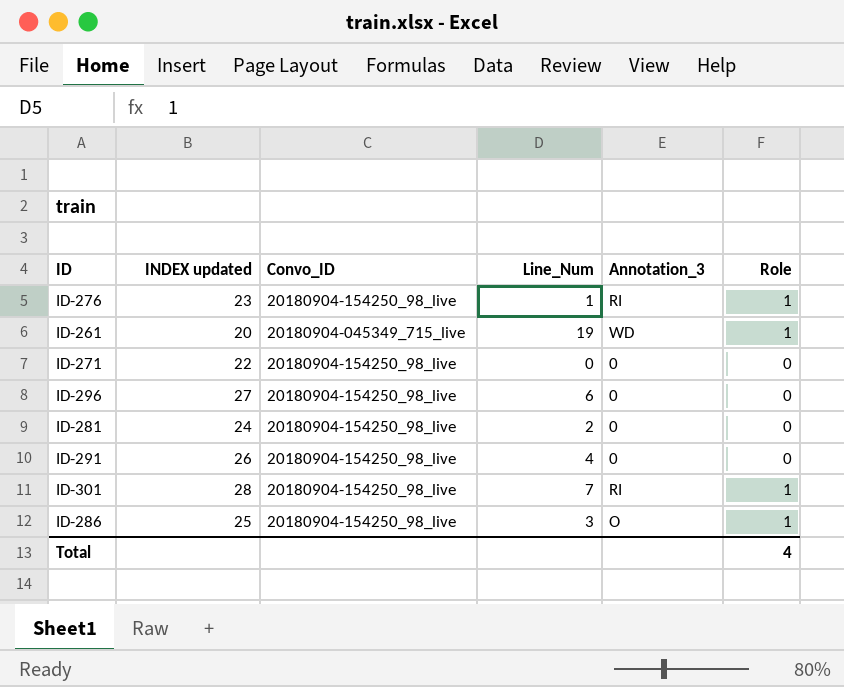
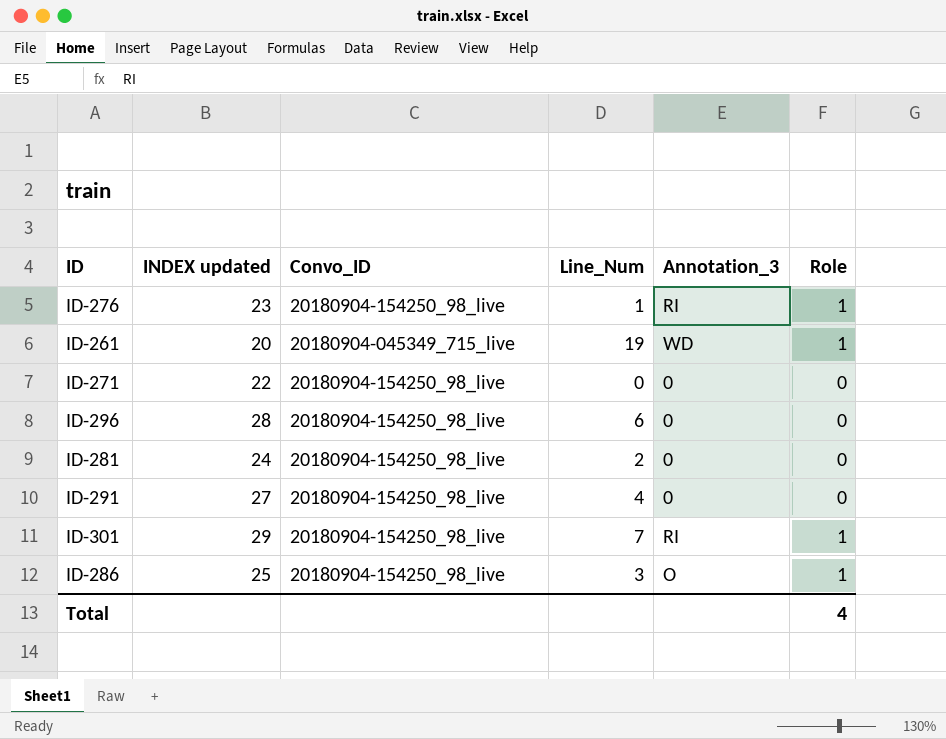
ID-296 | INDEX updated: 27 -> 28
ID-291 | INDEX updated: 26 -> 27
ID-301 | INDEX updated: 28 -> 29

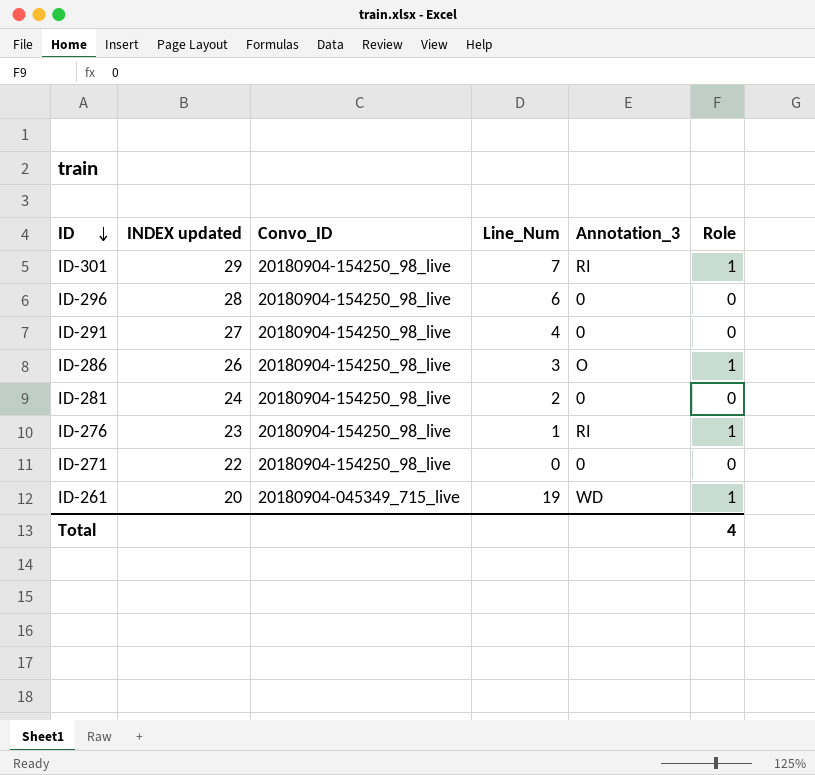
row order: none -> ID descending
ID-286 | INDEX updated: 25 -> 26

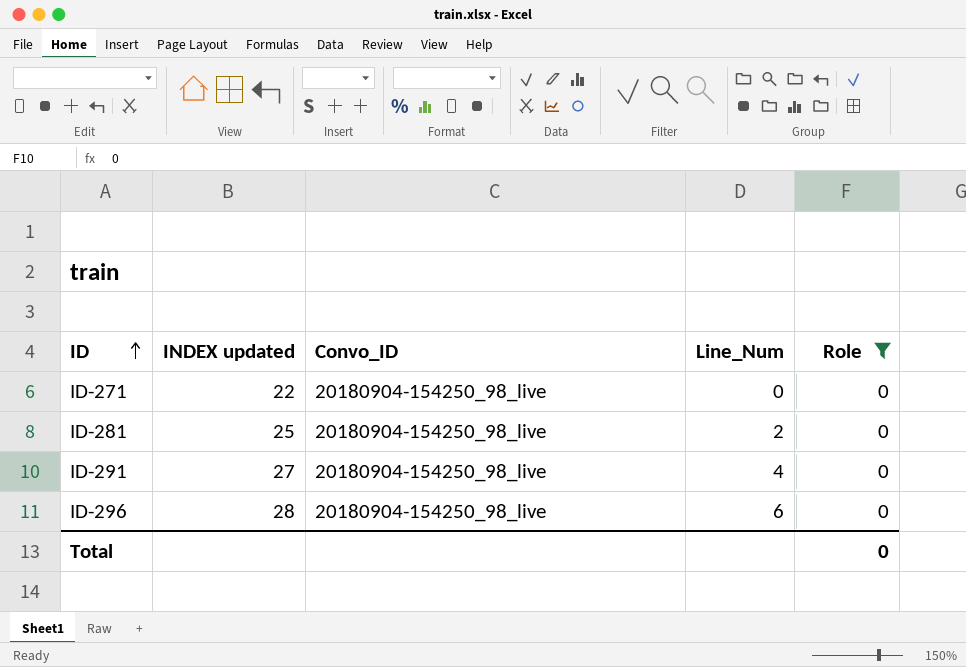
filter: none -> Role = 0
row order: ID descending -> ID ascending
column Annotation_3 | position: 5 -> none
ID-281 | INDEX updated: 24 -> 25
Total | Role: 4 -> 0

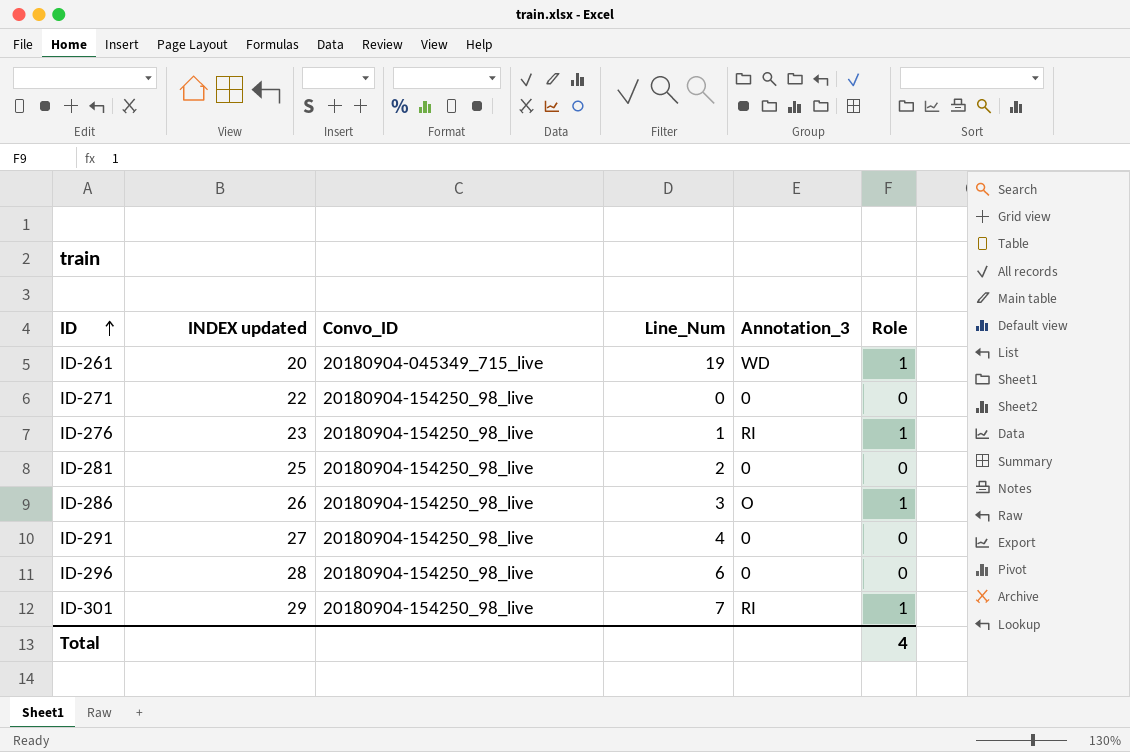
filter: Role = 0 -> none
column Annotation_3 | position: none -> 5
Total | Role: 0 -> 4

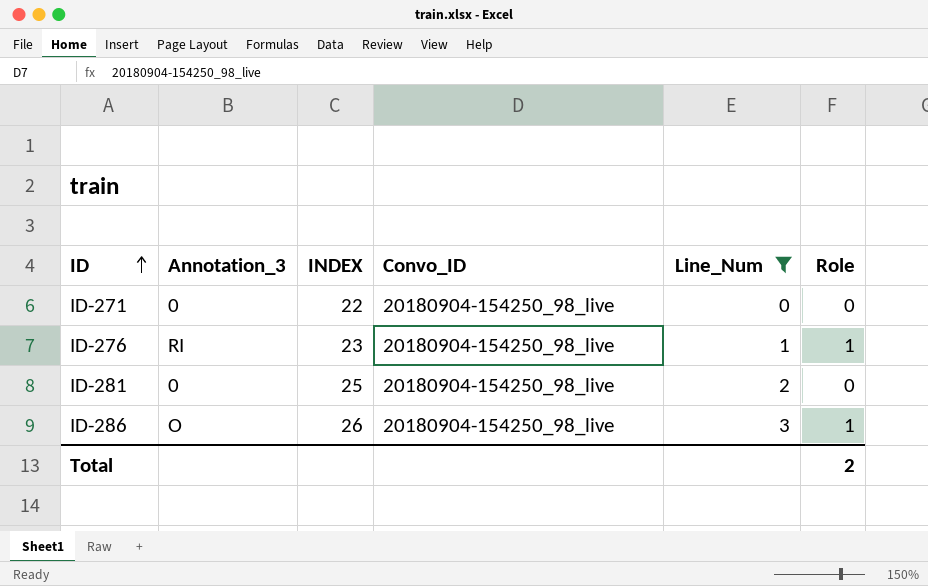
filter: none -> Line_Num <= 3
column Annotation_3 | position: 5 -> 2
column name: INDEX updated -> INDEX
Total | Role: 4 -> 2

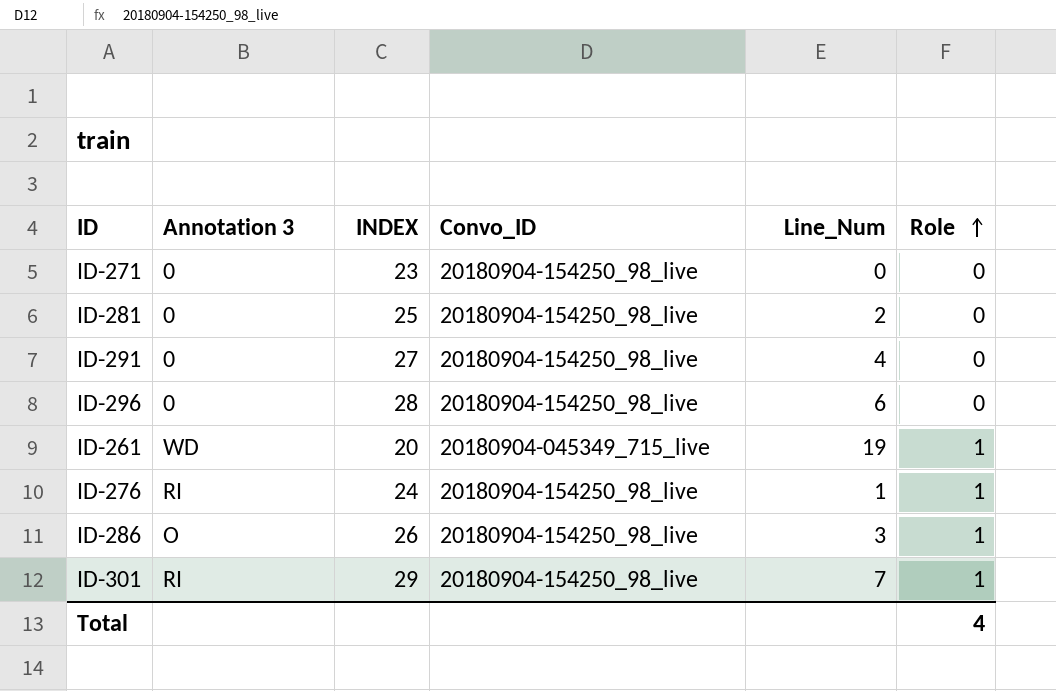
filter: Line_Num <= 3 -> none
row order: ID ascending -> Role ascending
column name: Annotation_3 -> Annotation 3
ID-271 | INDEX: 22 -> 23
ID-276 | INDEX: 23 -> 24
Total | Role: 2 -> 4

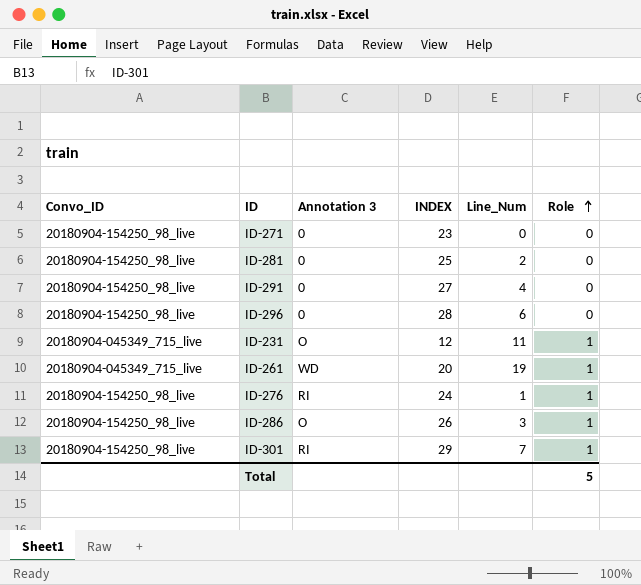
column Convo_ID | position: 4 -> 1
row ID-231: none -> 20180904-045349_715_live | O | 12 | 11 | 1
Total | Role: 4 -> 5

